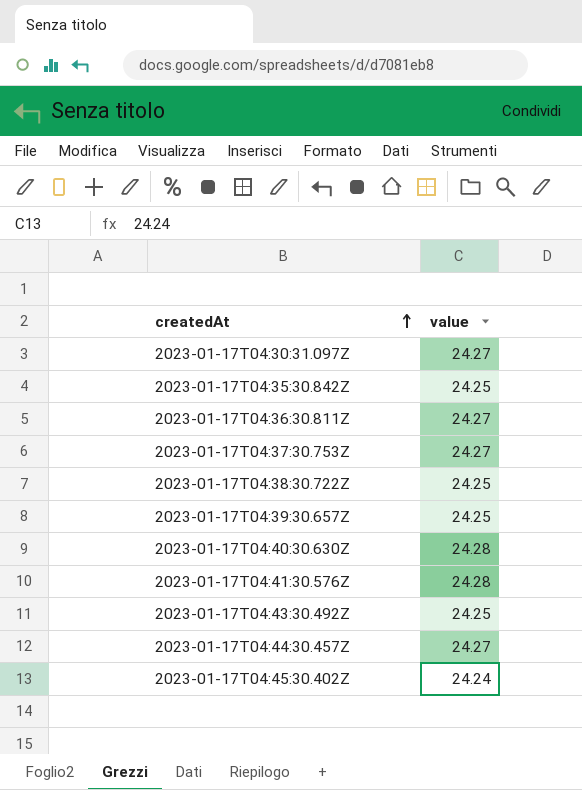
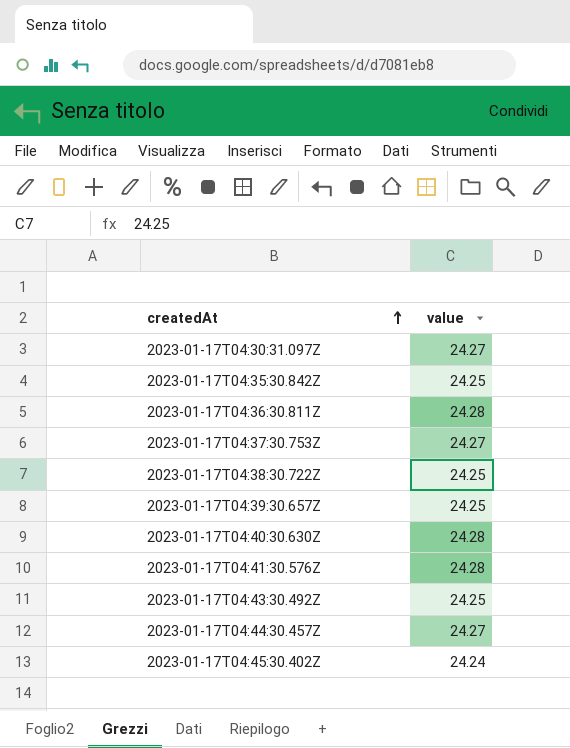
2023-01-17T04:36:30.811Z | value: 24.27 -> 24.28

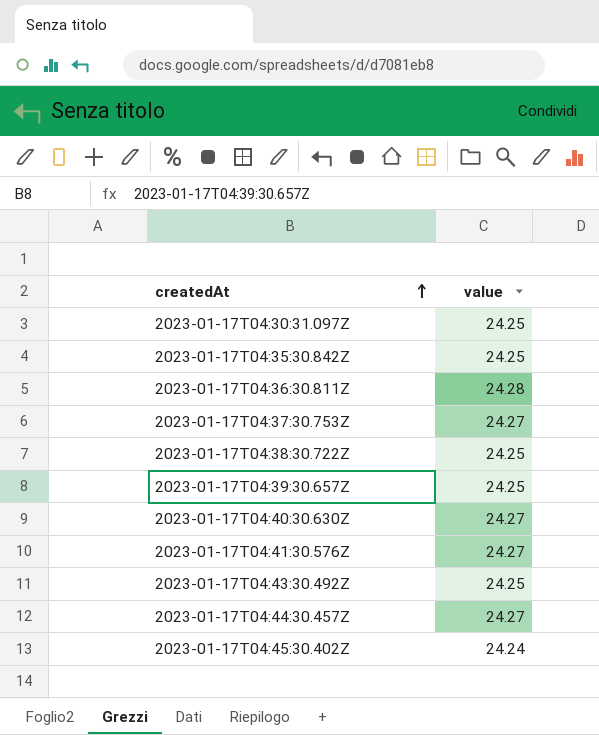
2023-01-17T04:30:31.097Z | value: 24.27 -> 24.25
2023-01-17T04:40:30.630Z | value: 24.28 -> 24.27
2023-01-17T04:41:30.576Z | value: 24.28 -> 24.27

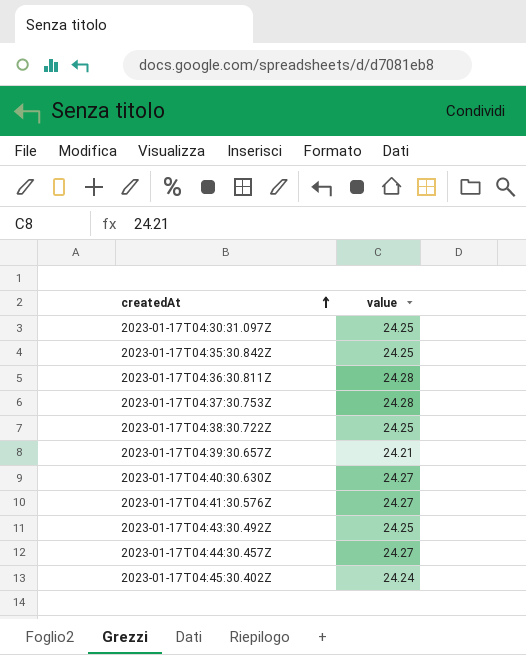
2023-01-17T04:37:30.753Z | value: 24.27 -> 24.28
2023-01-17T04:39:30.657Z | value: 24.25 -> 24.21

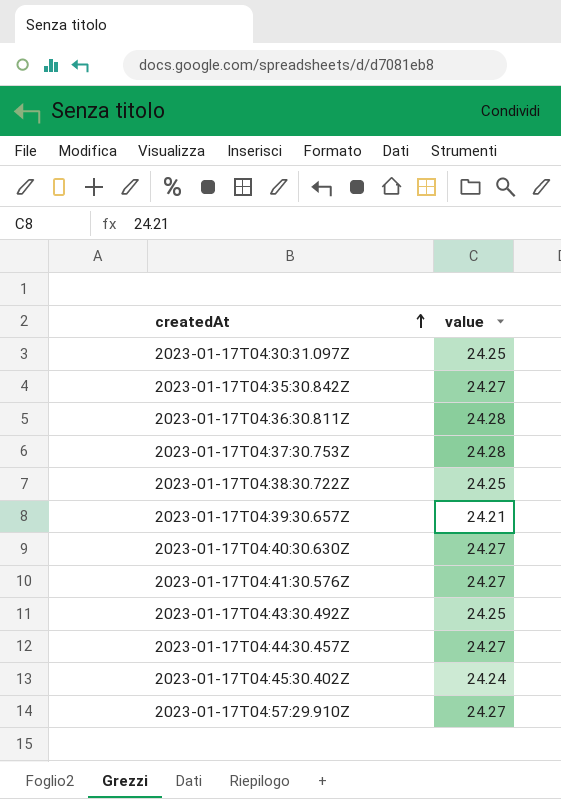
2023-01-17T04:35:30.842Z | value: 24.25 -> 24.27
row 2023-01-17T04:57:29.910Z: none -> 24.27

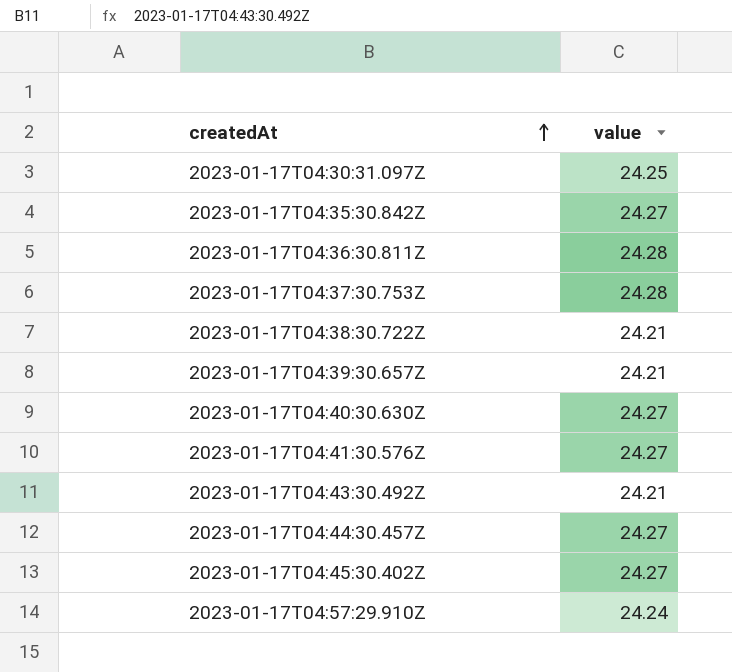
2023-01-17T04:38:30.722Z | value: 24.25 -> 24.21
2023-01-17T04:43:30.492Z | value: 24.25 -> 24.21
2023-01-17T04:45:30.402Z | value: 24.24 -> 24.27
2023-01-17T04:57:29.910Z | value: 24.27 -> 24.24

